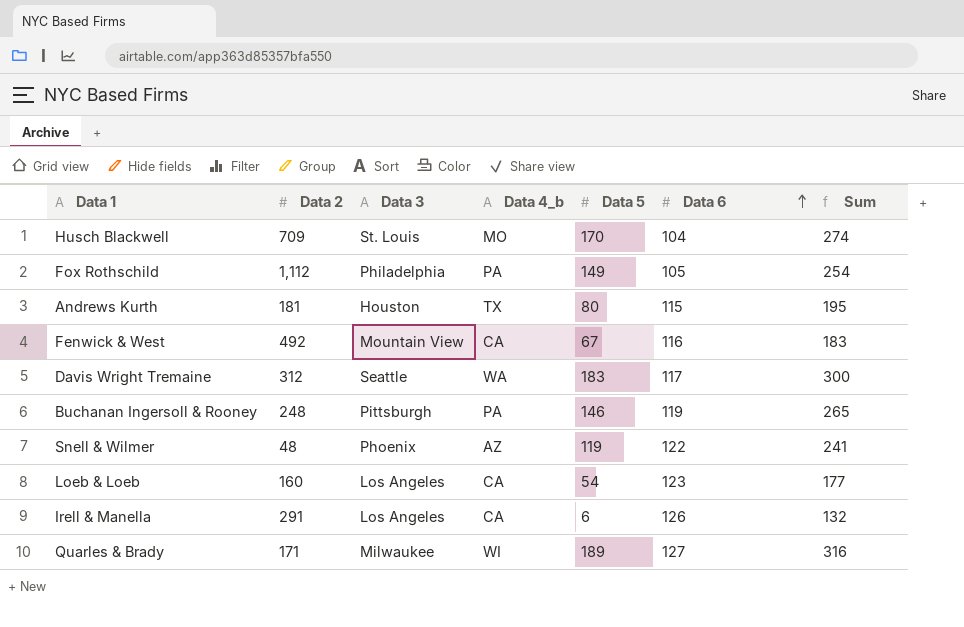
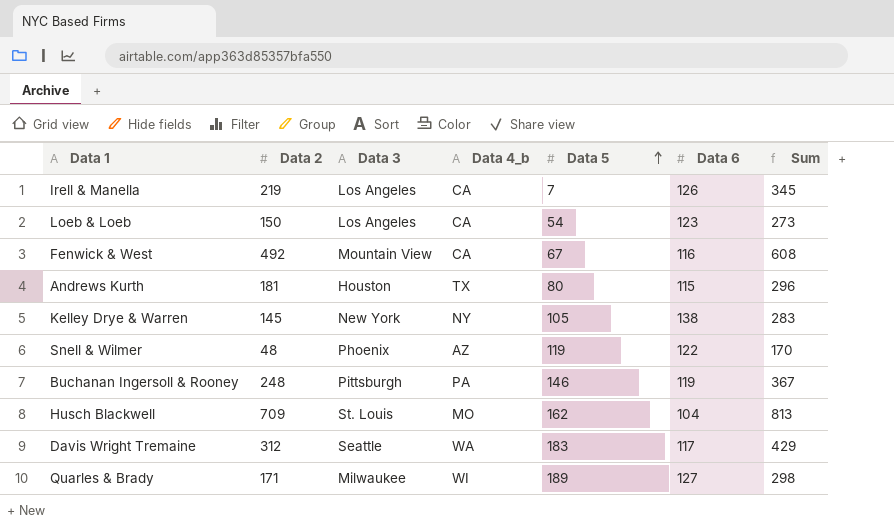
row order: Data 6 ascending -> Data 5 ascending
column Sum | formula: [Data 5] + [Data 6] -> [Data 2] + [Data 6]
row Fox Rothschild: 1,112 | Philadelphia | PA | 149 | 105 | 254 -> none
Irell & Manella | Data 2: 291 -> 219
Irell & Manella | Data 5: 6 -> 7
Loeb & Loeb | Data 2: 160 -> 150
row Kelley Drye & Warren: none -> 145 | New York | NY | 105 | 138 | 283
Husch Blackwell | Data 5: 170 -> 162

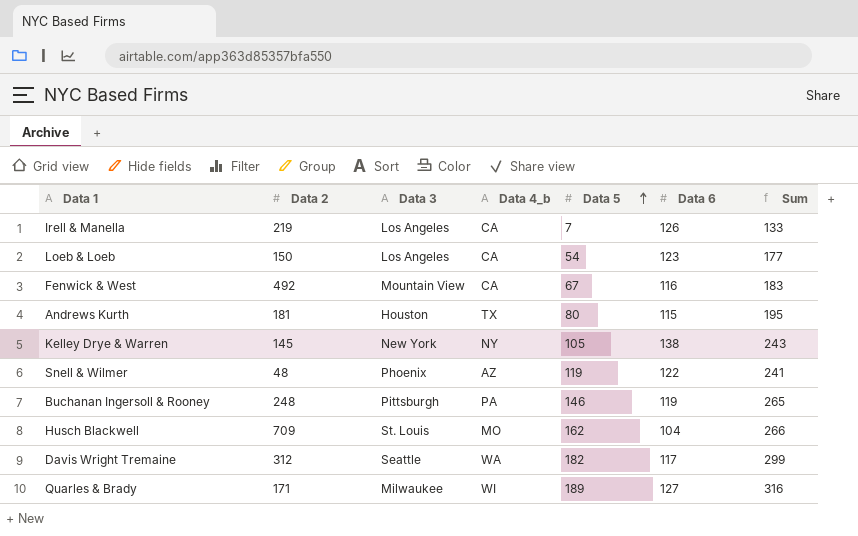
column Sum | formula: [Data 2] + [Data 6] -> [Data 5] + [Data 6]
Davis Wright Tremaine | Data 5: 183 -> 182

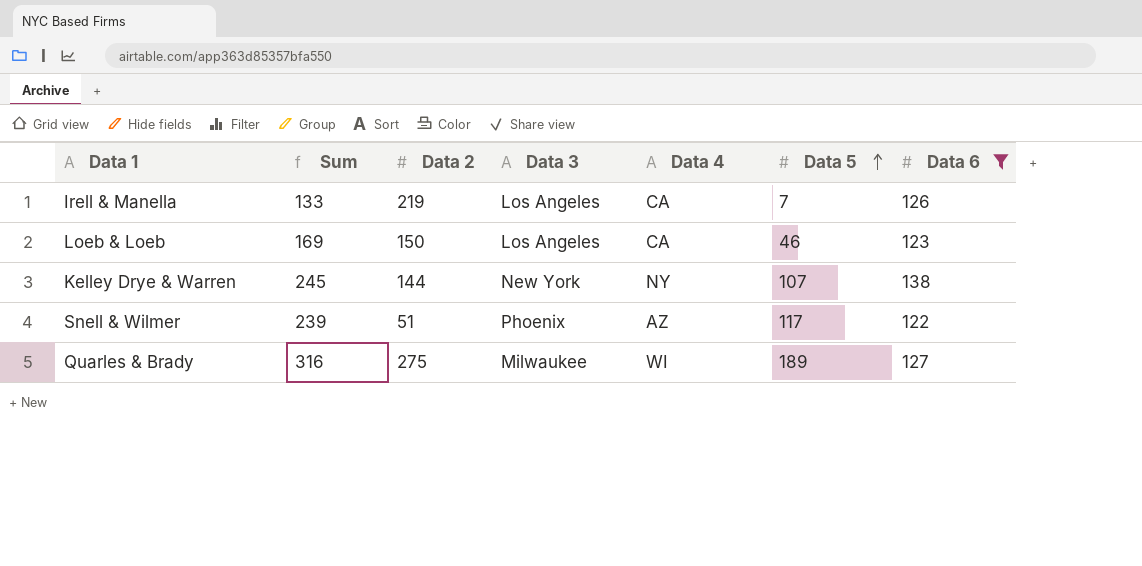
filter: none -> Data 6 >= 122
column Sum | position: 7 -> 2
column name: Data 4_b -> Data 4
Loeb & Loeb | Sum: 177 -> 169
Loeb & Loeb | Data 5: 54 -> 46
Kelley Drye & Warren | Sum: 243 -> 245
Kelley Drye & Warren | Data 2: 145 -> 144
Kelley Drye & Warren | Data 5: 105 -> 107
Snell & Wilmer | Sum: 241 -> 239
Snell & Wilmer | Data 2: 48 -> 51
Snell & Wilmer | Data 5: 119 -> 117
Quarles & Brady | Data 2: 171 -> 275

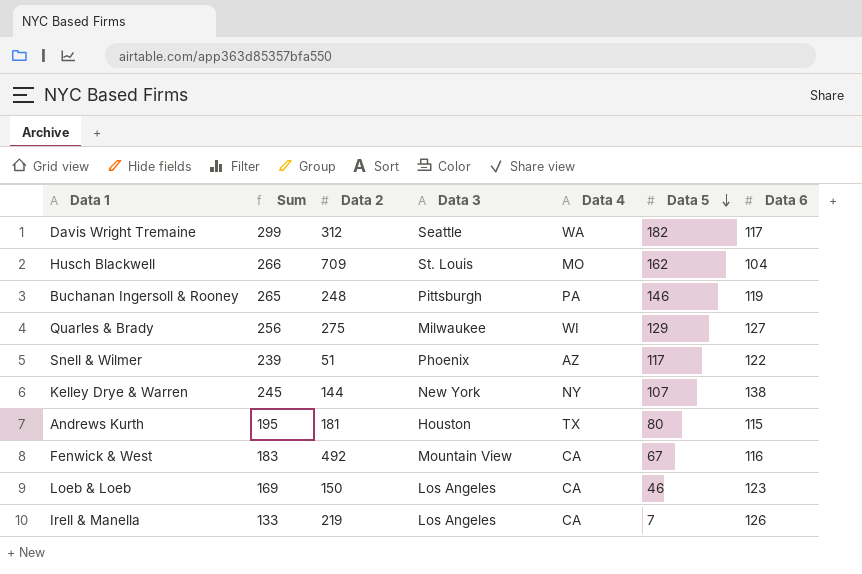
filter: Data 6 >= 122 -> none
row order: Data 5 ascending -> Data 5 descending
Quarles & Brady | Sum: 316 -> 256
Quarles & Brady | Data 5: 189 -> 129

